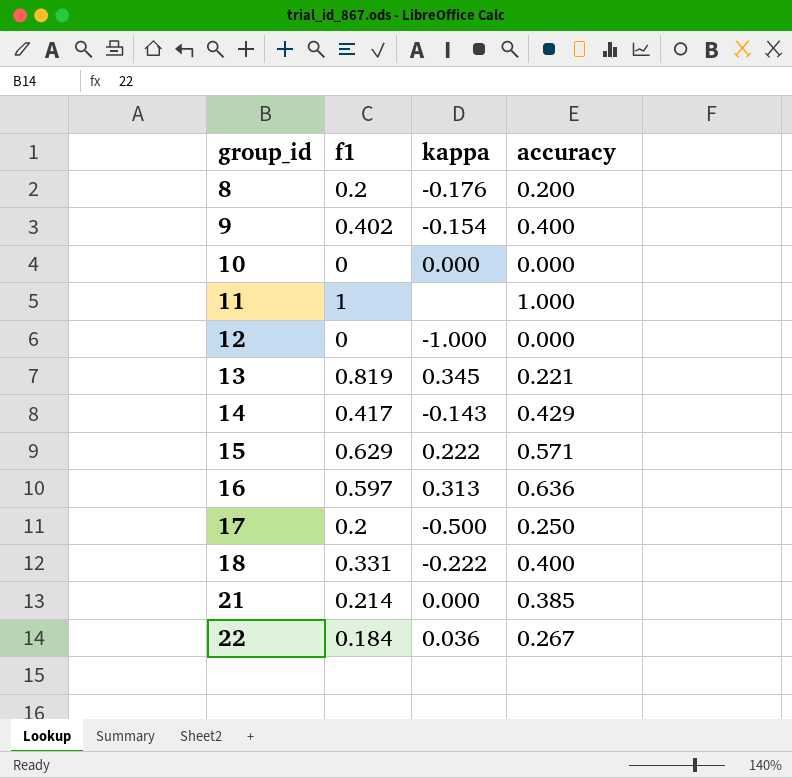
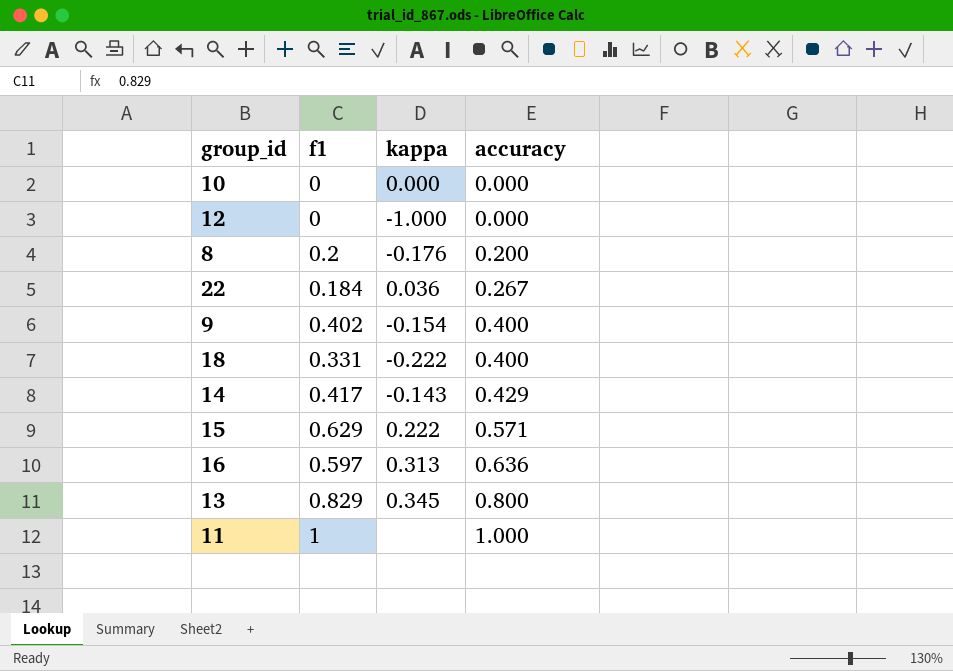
row order: group_id ascending -> accuracy ascending
row 17: 0.2 | -0.500 | 0.250 -> none
row 21: 0.214 | 0.000 | 0.385 -> none
13 | f1: 0.819 -> 0.829
13 | accuracy: 0.221 -> 0.800

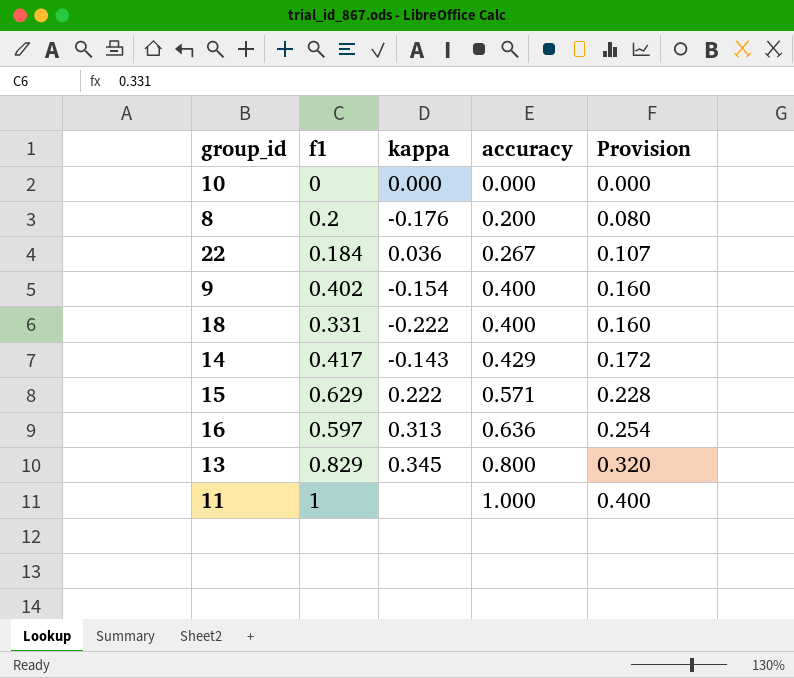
column Provision | formula: none -> [accuracy] * 0.4
row 12: 0 | -1.000 | 0.000 -> none

